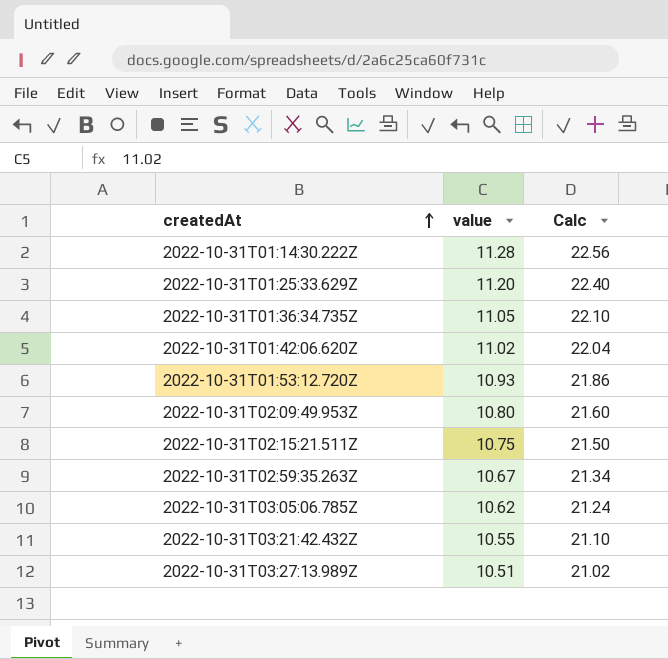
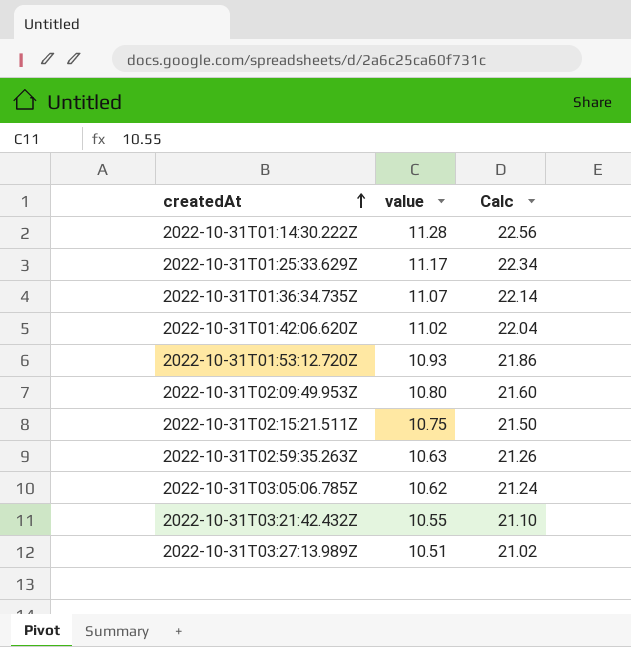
2022-10-31T01:25:33.629Z | value: 11.20 -> 11.17
2022-10-31T01:25:33.629Z | Calc: 22.40 -> 22.34
2022-10-31T01:36:34.735Z | value: 11.05 -> 11.07
2022-10-31T01:36:34.735Z | Calc: 22.10 -> 22.14
2022-10-31T02:59:35.263Z | value: 10.67 -> 10.63
2022-10-31T02:59:35.263Z | Calc: 21.34 -> 21.26

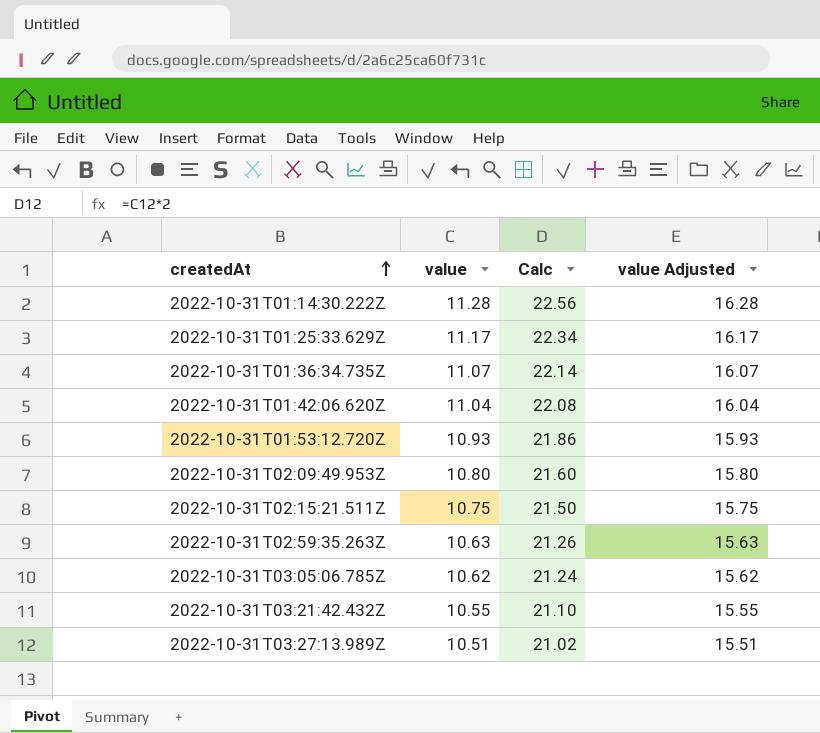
column value Adjusted | formula: none -> [value] + 5
2022-10-31T01:42:06.620Z | value: 11.02 -> 11.04
2022-10-31T01:42:06.620Z | Calc: 22.04 -> 22.08

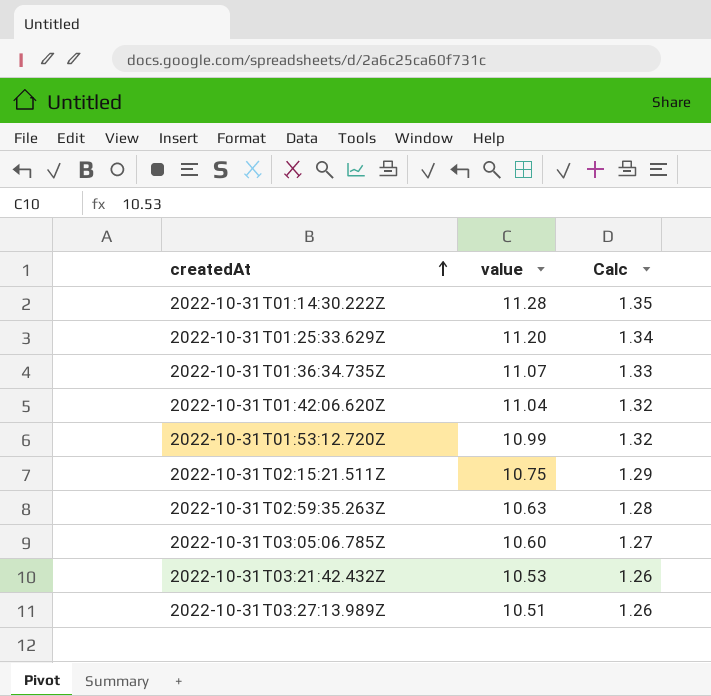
column value Adjusted | formula: [value] + 5 -> none
column Calc | formula: [value] * 2 -> [value] * 0.12
row 2022-10-31T02:09:49.953Z: 10.80 | 21.60 | 15.80 -> none
2022-10-31T01:25:33.629Z | value: 11.17 -> 11.20
2022-10-31T01:53:12.720Z | value: 10.93 -> 10.99
2022-10-31T03:05:06.785Z | value: 10.62 -> 10.60
2022-10-31T03:21:42.432Z | value: 10.55 -> 10.53

